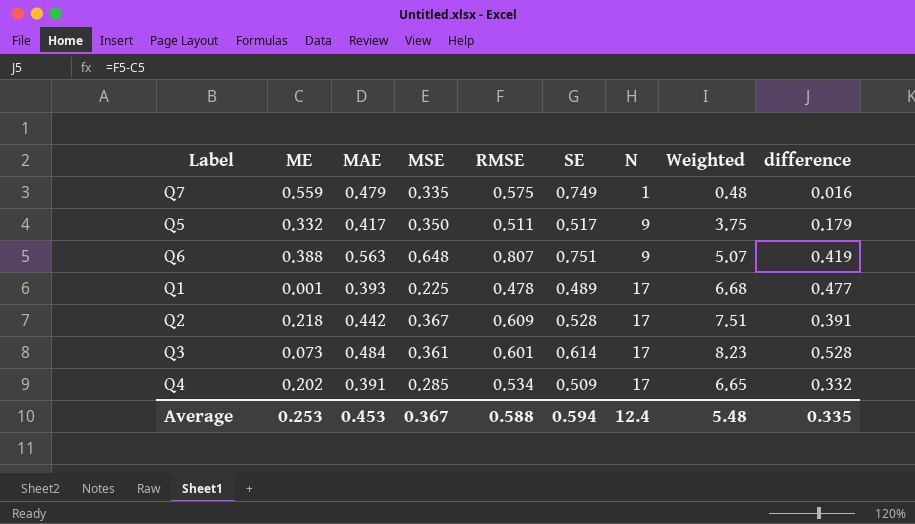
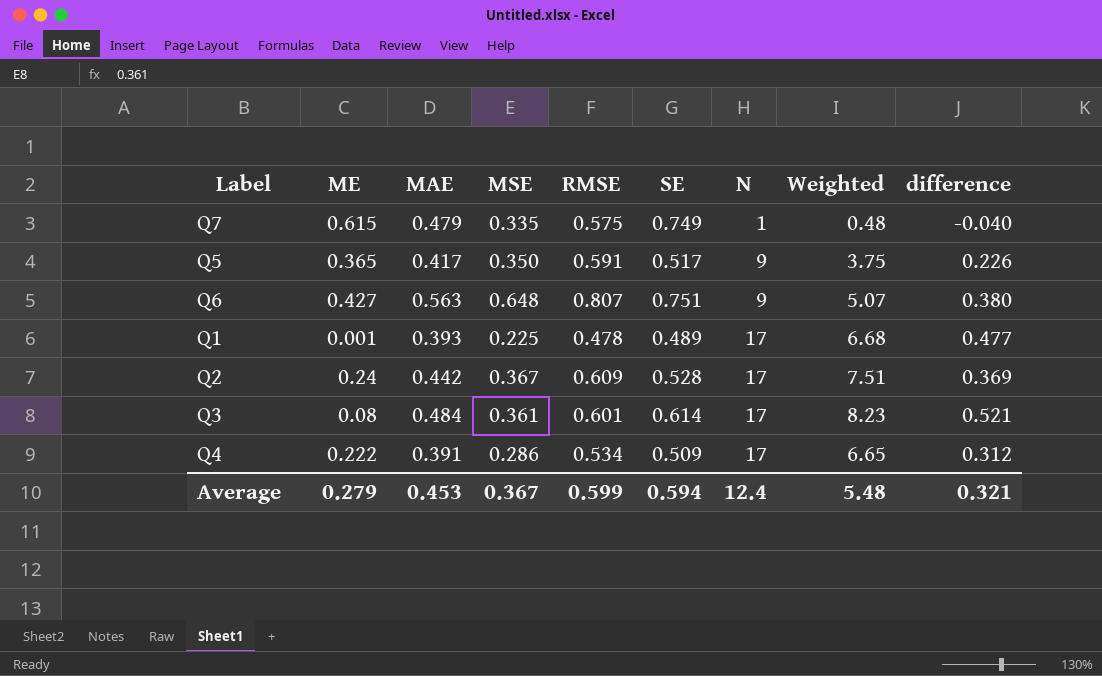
Q7 | ME: 0.559 -> 0.615
Q7 | difference: 0.016 -> -0.040
Q5 | ME: 0.332 -> 0.365
Q5 | RMSE: 0.511 -> 0.591
Q5 | difference: 0.179 -> 0.226
Q6 | ME: 0.388 -> 0.427
Q6 | difference: 0.419 -> 0.380
Q2 | ME: 0.218 -> 0.24
Q2 | difference: 0.391 -> 0.369
Q3 | ME: 0.073 -> 0.08
Q3 | difference: 0.528 -> 0.521
Q4 | ME: 0.202 -> 0.222
Q4 | MSE: 0.285 -> 0.286
Q4 | difference: 0.332 -> 0.312
Average | ME: 0.253 -> 0.279
Average | RMSE: 0.588 -> 0.599
Average | difference: 0.335 -> 0.321

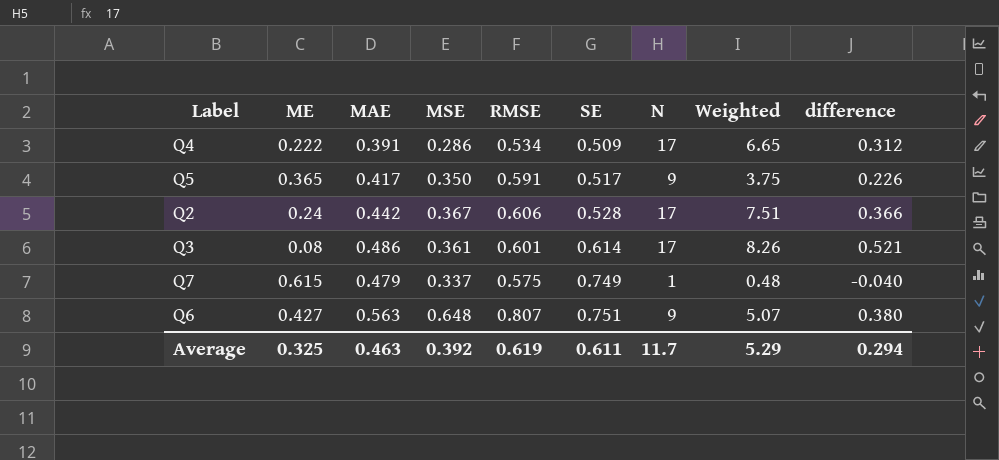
row order: N ascending -> SE ascending
row Q1: 0.001 | 0.393 | 0.225 | 0.478 | 0.489 | 17 | 6.68 | 0.477 -> none
Q2 | RMSE: 0.609 -> 0.606
Q2 | difference: 0.369 -> 0.366
Q3 | MAE: 0.484 -> 0.486
Q3 | Weighted: 8.23 -> 8.26
Q7 | MSE: 0.335 -> 0.337
Average | ME: 0.279 -> 0.325
Average | MAE: 0.453 -> 0.463
Average | MSE: 0.367 -> 0.392
Average | RMSE: 0.599 -> 0.619
Average | SE: 0.594 -> 0.611
Average | N: 12.4 -> 11.7
Average | Weighted: 5.48 -> 5.29
Average | difference: 0.321 -> 0.294

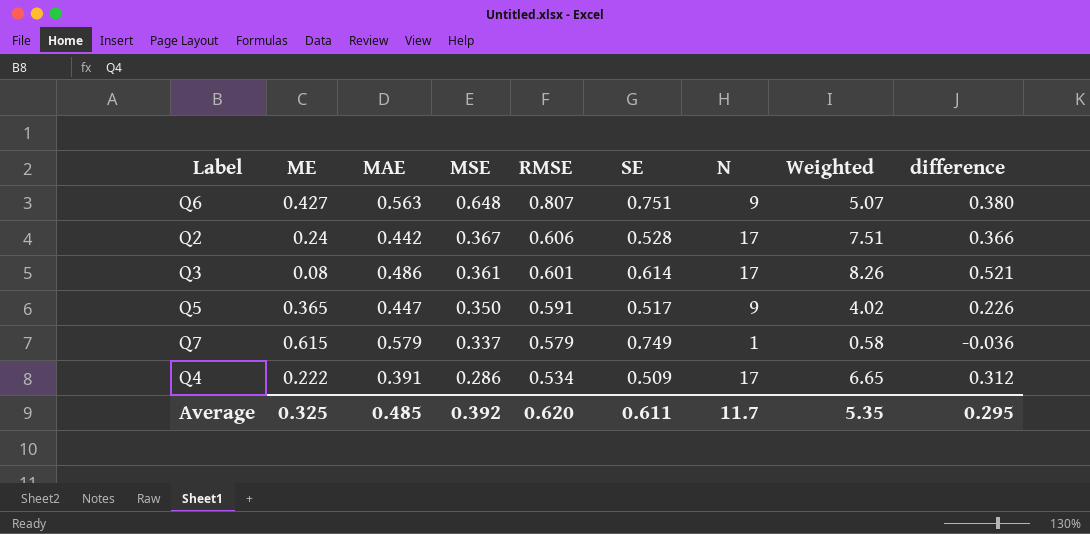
row order: SE ascending -> MSE descending
Q5 | MAE: 0.417 -> 0.447
Q5 | Weighted: 3.75 -> 4.02
Q7 | MAE: 0.479 -> 0.579
Q7 | RMSE: 0.575 -> 0.579
Q7 | Weighted: 0.48 -> 0.58
Q7 | difference: -0.040 -> -0.036
Average | MAE: 0.463 -> 0.485
Average | RMSE: 0.619 -> 0.620
Average | Weighted: 5.29 -> 5.35
Average | difference: 0.294 -> 0.295

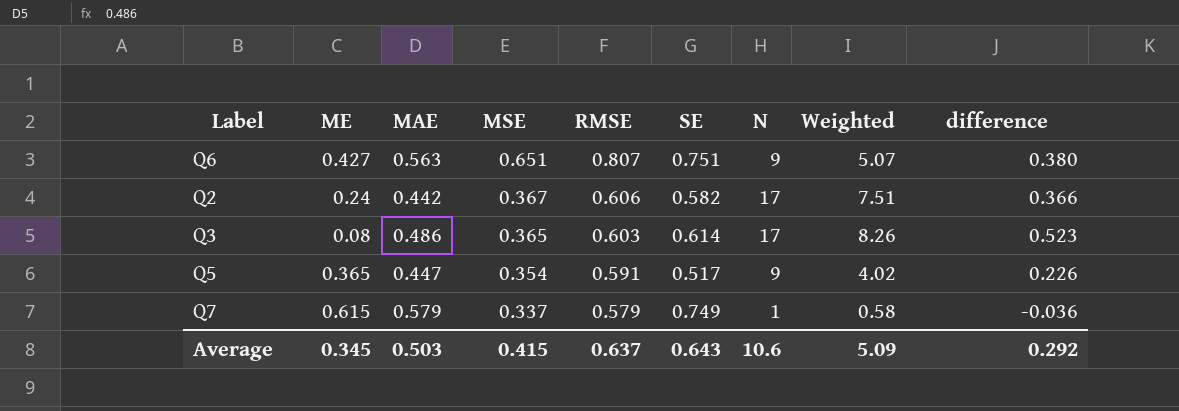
row Q4: 0.222 | 0.391 | 0.286 | 0.534 | 0.509 | 17 | 6.65 | 0.312 -> none
Q6 | MSE: 0.648 -> 0.651
Q2 | SE: 0.528 -> 0.582
Q3 | MSE: 0.361 -> 0.365
Q3 | RMSE: 0.601 -> 0.603
Q3 | difference: 0.521 -> 0.523
Q5 | MSE: 0.350 -> 0.354
Average | ME: 0.325 -> 0.345
Average | MAE: 0.485 -> 0.503
Average | MSE: 0.392 -> 0.415
Average | RMSE: 0.620 -> 0.637
Average | SE: 0.611 -> 0.643
Average | N: 11.7 -> 10.6
Average | Weighted: 5.35 -> 5.09
Average | difference: 0.295 -> 0.292

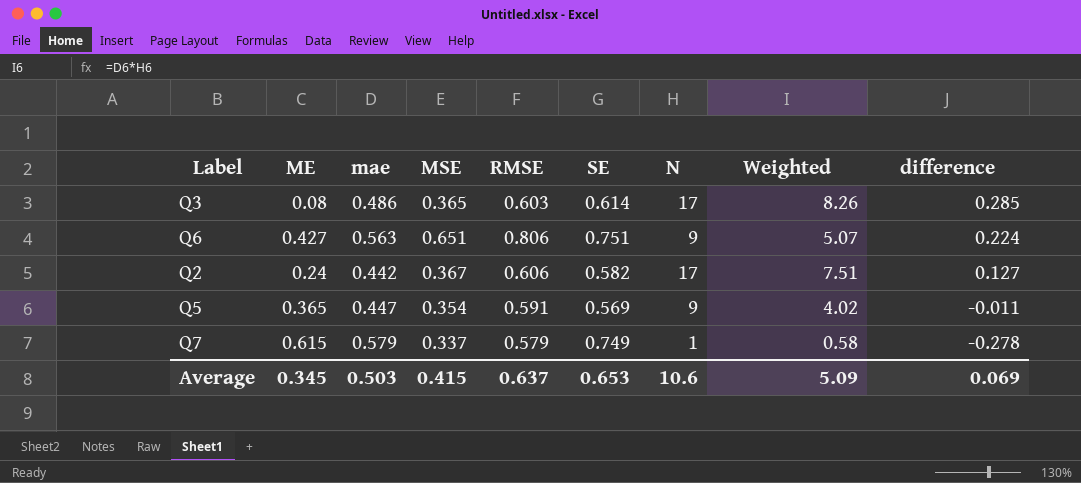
row order: MSE descending -> difference descending
column name: MAE -> mae
column difference | formula: [RMSE] - [ME] -> [MSE] - [ME]
Q6 | RMSE: 0.807 -> 0.806
Q5 | SE: 0.517 -> 0.569
Average | SE: 0.643 -> 0.653
Average | difference: 0.292 -> 0.069

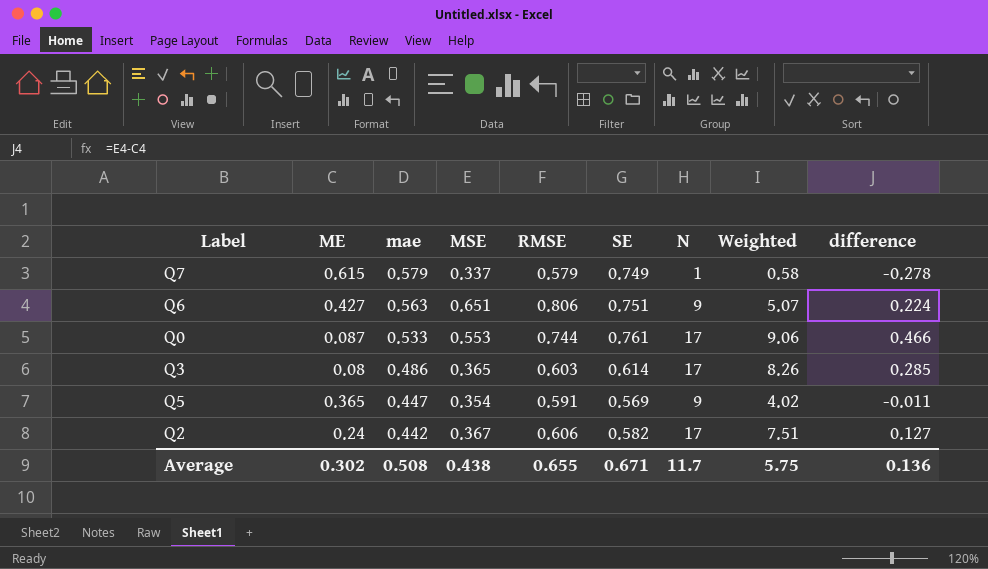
row order: difference descending -> mae descending
row Q0: none -> 0.087 | 0.533 | 0.553 | 0.744 | 0.761 | 17 | 9.06 | 0.466
Average | ME: 0.345 -> 0.302
Average | mae: 0.503 -> 0.508
Average | MSE: 0.415 -> 0.438
Average | RMSE: 0.637 -> 0.655
Average | SE: 0.653 -> 0.671
Average | N: 10.6 -> 11.7
Average | Weighted: 5.09 -> 5.75
Average | difference: 0.069 -> 0.136

